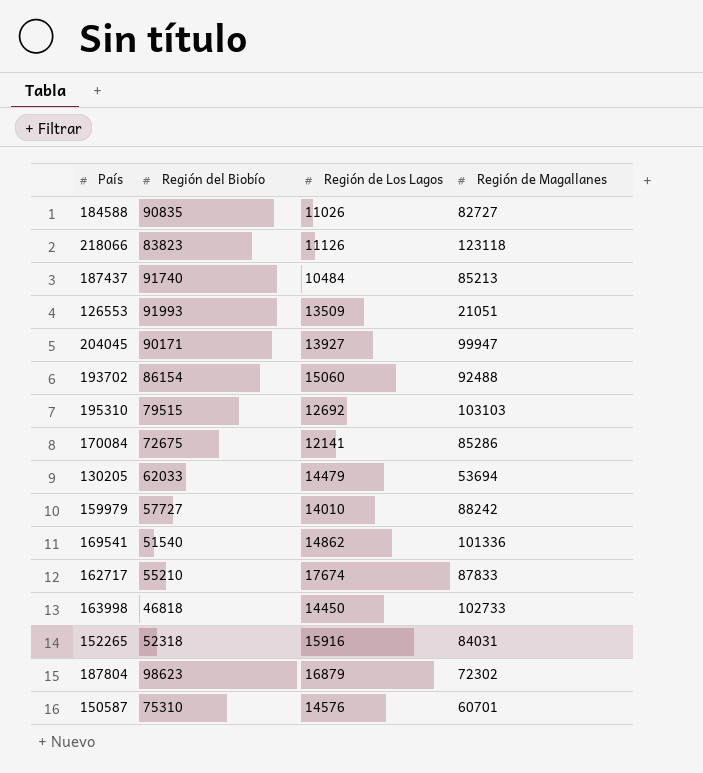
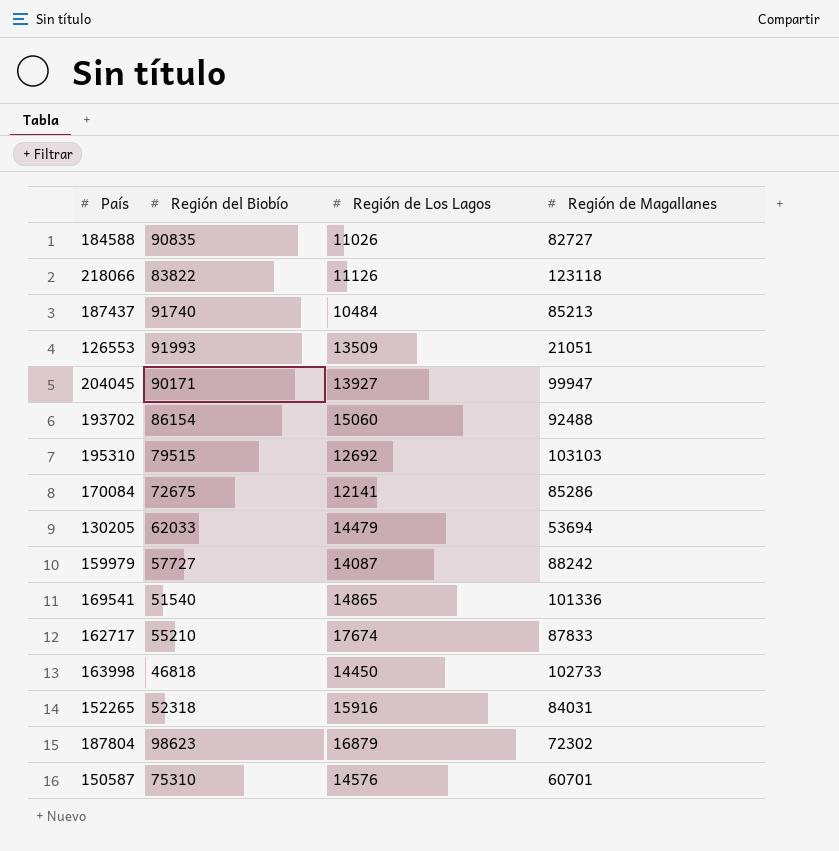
218066 | Región del Biobío: 83823 -> 83822
159979 | Región de Los Lagos: 14010 -> 14087
169541 | Región de Los Lagos: 14862 -> 14865

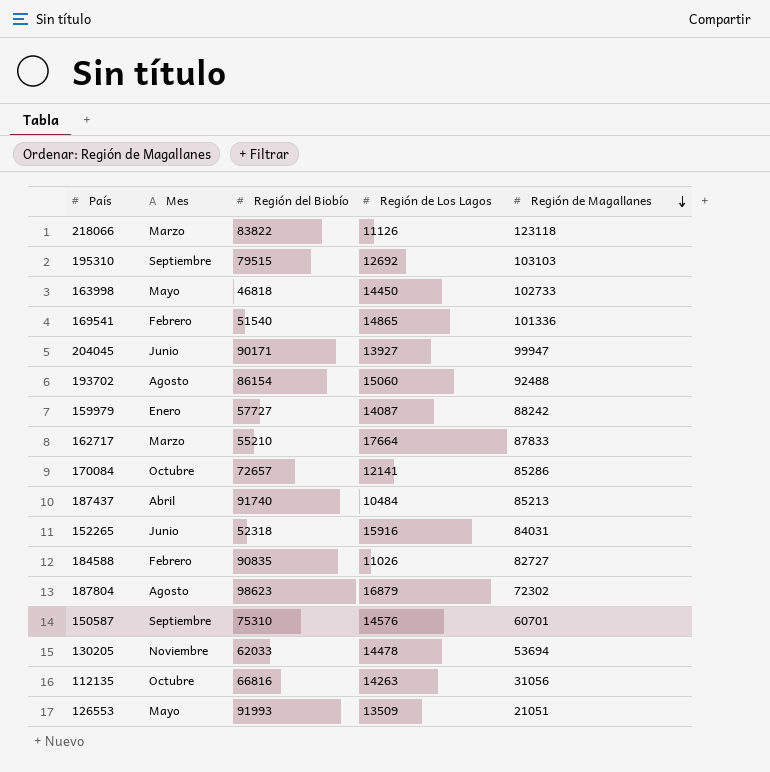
row order: none -> Región de Magallanes descending
column Mes | position: none -> 2
162717 | Región de Los Lagos: 17674 -> 17664
170084 | Región del Biobío: 72675 -> 72657
130205 | Región de Los Lagos: 14479 -> 14478
row 112135: none -> Octubre | 66816 | 14263 | 31056

